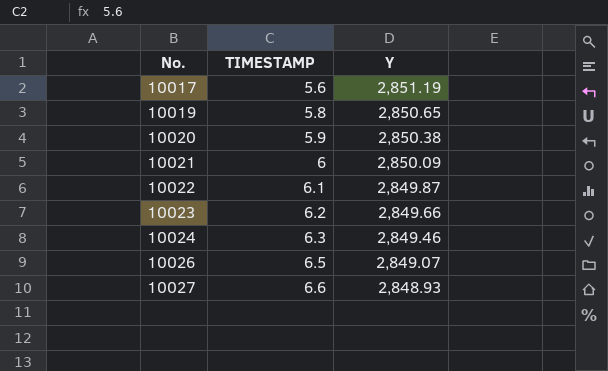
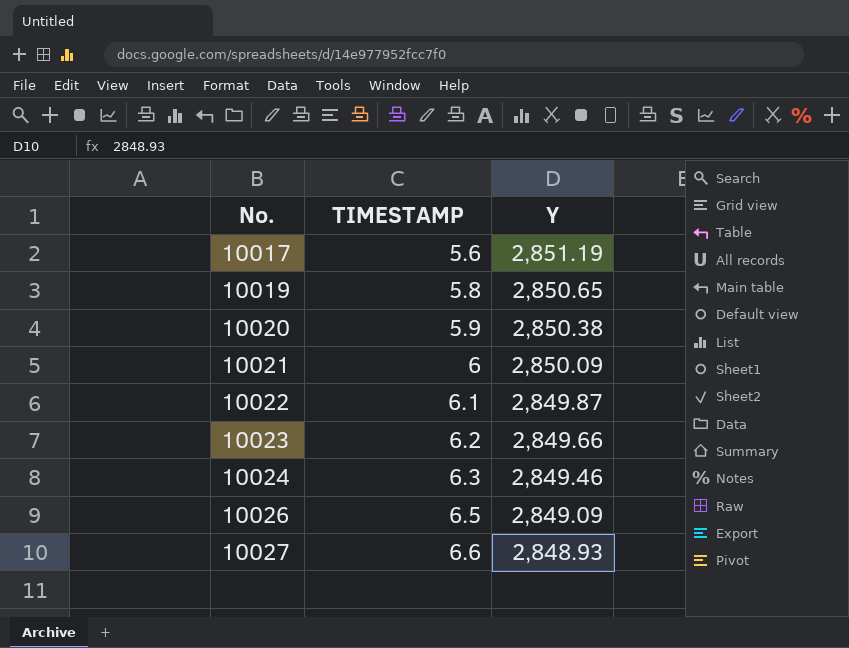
10026 | Y: 2,849.07 -> 2,849.09

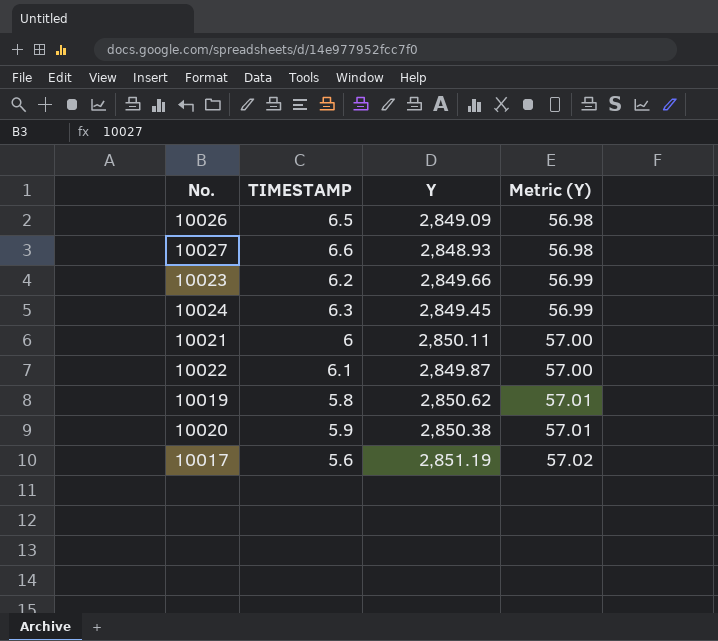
row order: No. ascending -> Metric (Y) ascending
column Metric (Y) | formula: none -> [Y] * 0.02
10024 | Y: 2,849.46 -> 2,849.45
10021 | Y: 2,850.09 -> 2,850.11
10019 | Y: 2,850.65 -> 2,850.62

